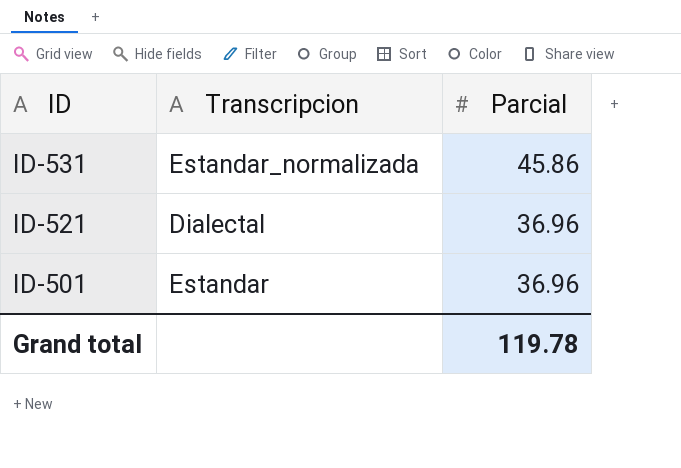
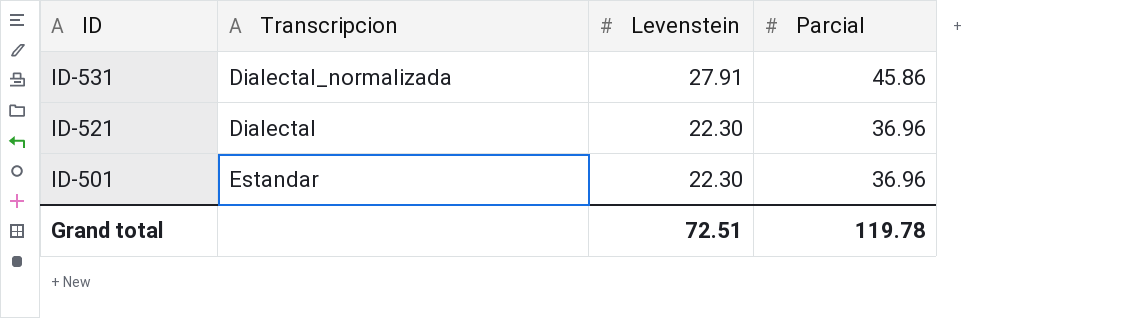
column Levenstein | position: none -> 3
ID-531 | Transcripcion: Estandar_normalizada -> Dialectal_normalizada

